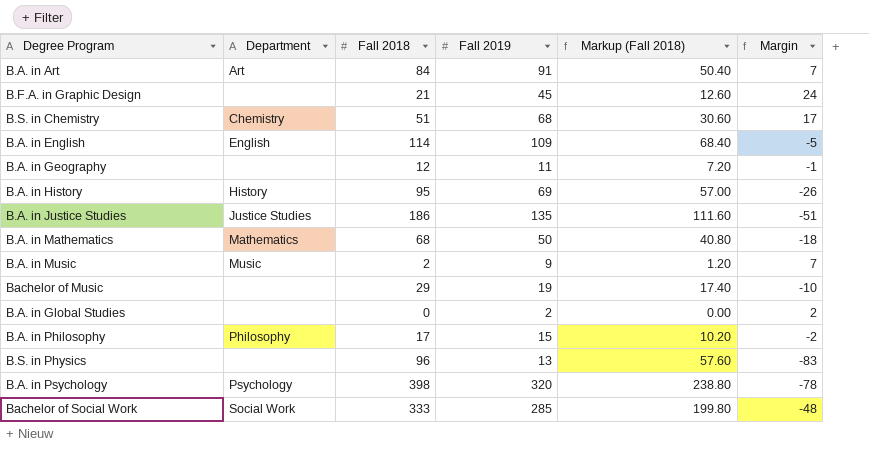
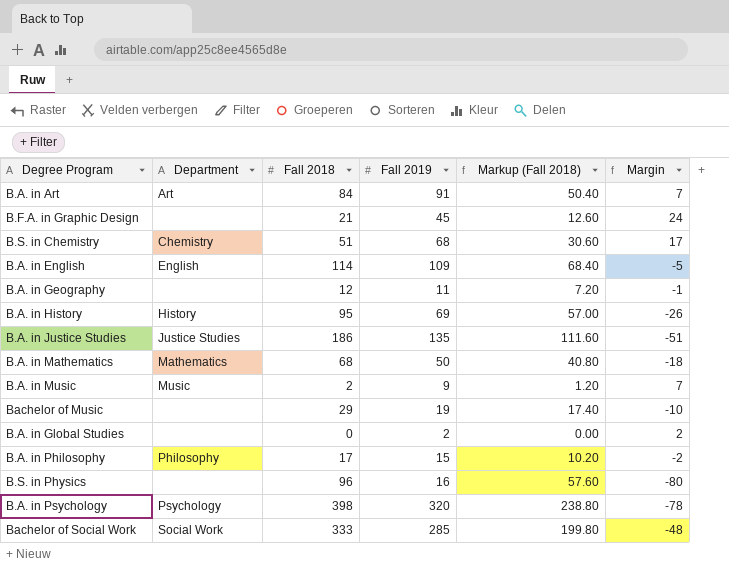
B.S. in Physics | Fall 2019: 13 -> 16
B.S. in Physics | Margin: -83 -> -80

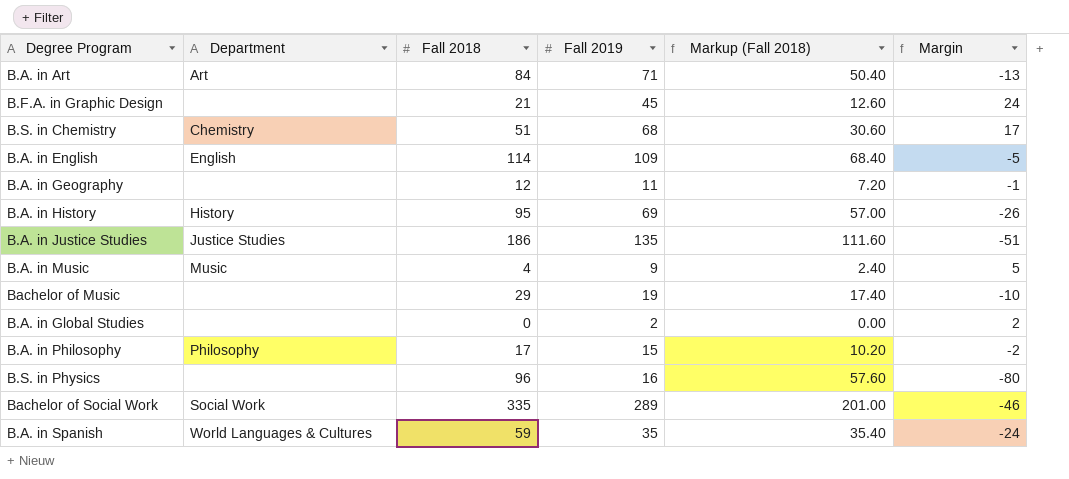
row B.A. in Mathematics: Mathematics | 68 | 50 | 40.80 | -18 -> none
row B.A. in Psychology: Psychology | 398 | 320 | 238.80 | -78 -> none
B.A. in Art | Fall 2019: 91 -> 71
B.A. in Art | Margin: 7 -> -13
B.A. in Music | Fall 2018: 2 -> 4
B.A. in Music | Markup (Fall 2018): 1.20 -> 2.40
B.A. in Music | Margin: 7 -> 5
Bachelor of Social Work | Fall 2018: 333 -> 335
Bachelor of Social Work | Fall 2019: 285 -> 289
Bachelor of Social Work | Markup (Fall 2018): 199.80 -> 201.00
Bachelor of Social Work | Margin: -48 -> -46
row B.A. in Spanish: none -> World Languages & Cultures | 59 | 35 | 35.40 | -24

